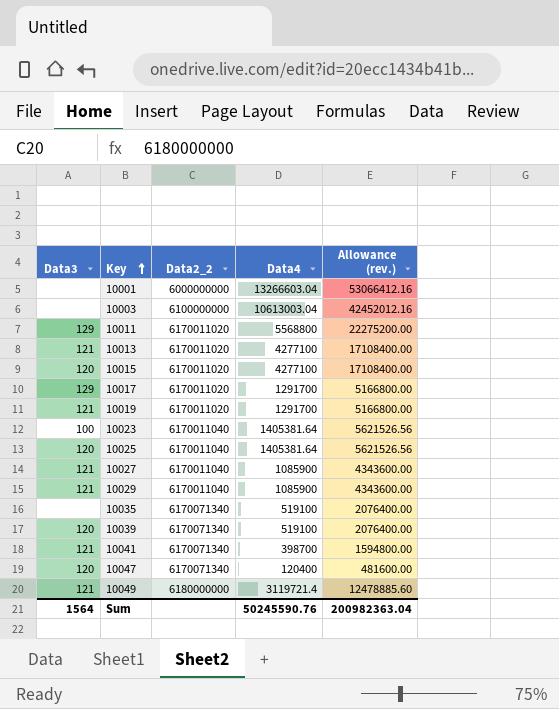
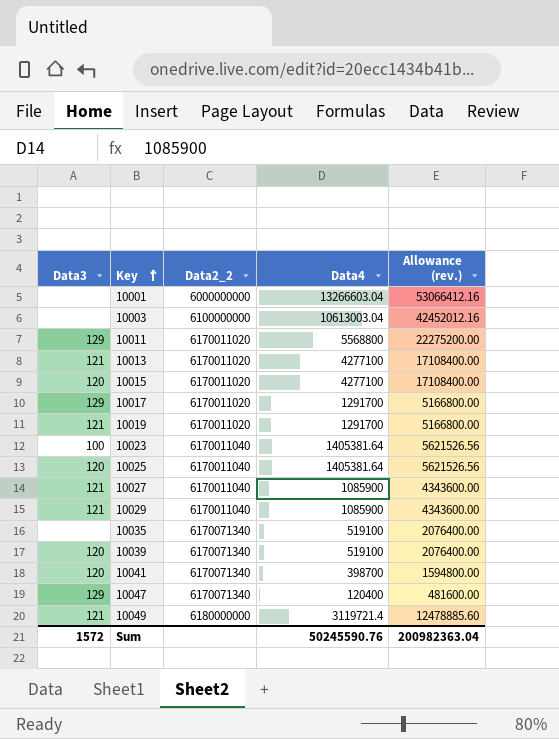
10041 | Data3: 121 -> 120
10047 | Data3: 120 -> 129
Sum | Data3: 1564 -> 1572

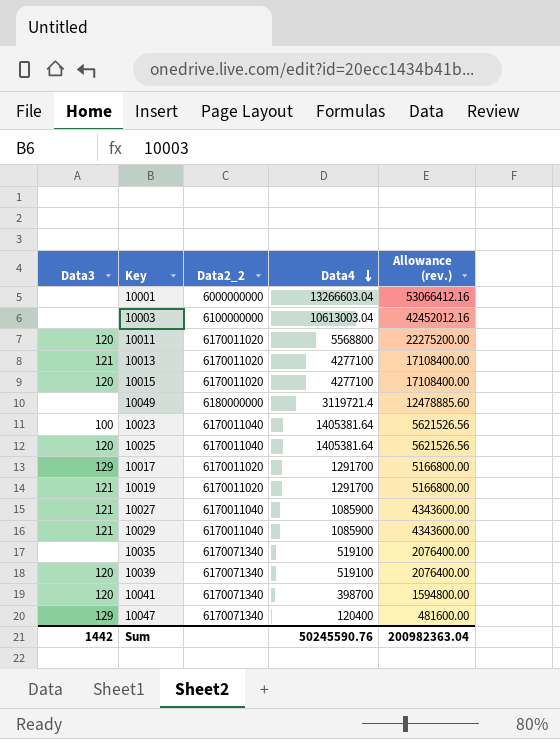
row order: Key ascending -> Data4 descending
10011 | Data3: 129 -> 120
10049 | Data3: 121 -> none
Sum | Data3: 1572 -> 1442

